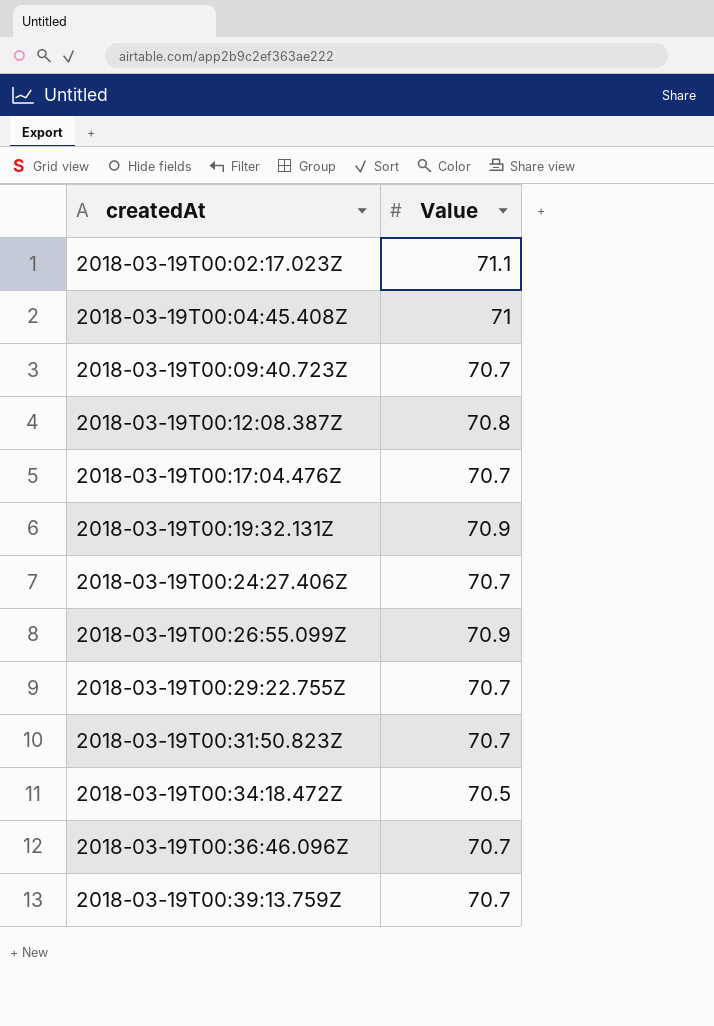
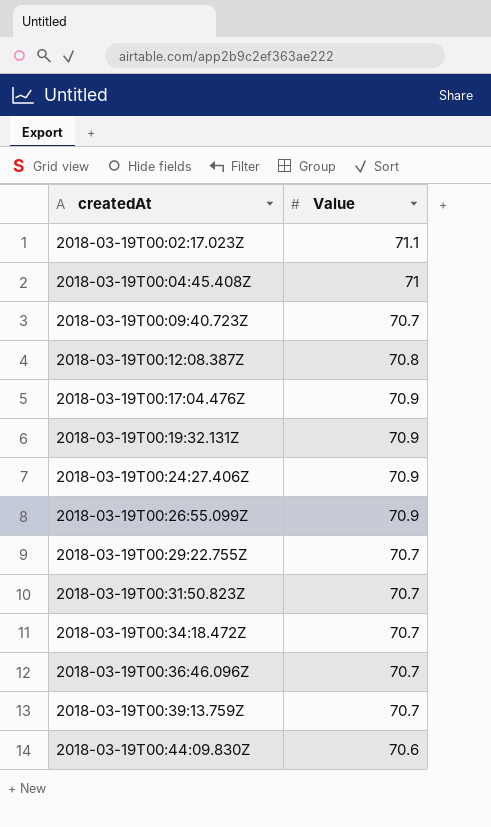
2018-03-19T00:17:04.476Z | Value: 70.7 -> 70.9
2018-03-19T00:24:27.406Z | Value: 70.7 -> 70.9
2018-03-19T00:34:18.472Z | Value: 70.5 -> 70.7
row 2018-03-19T00:44:09.830Z: none -> 70.6

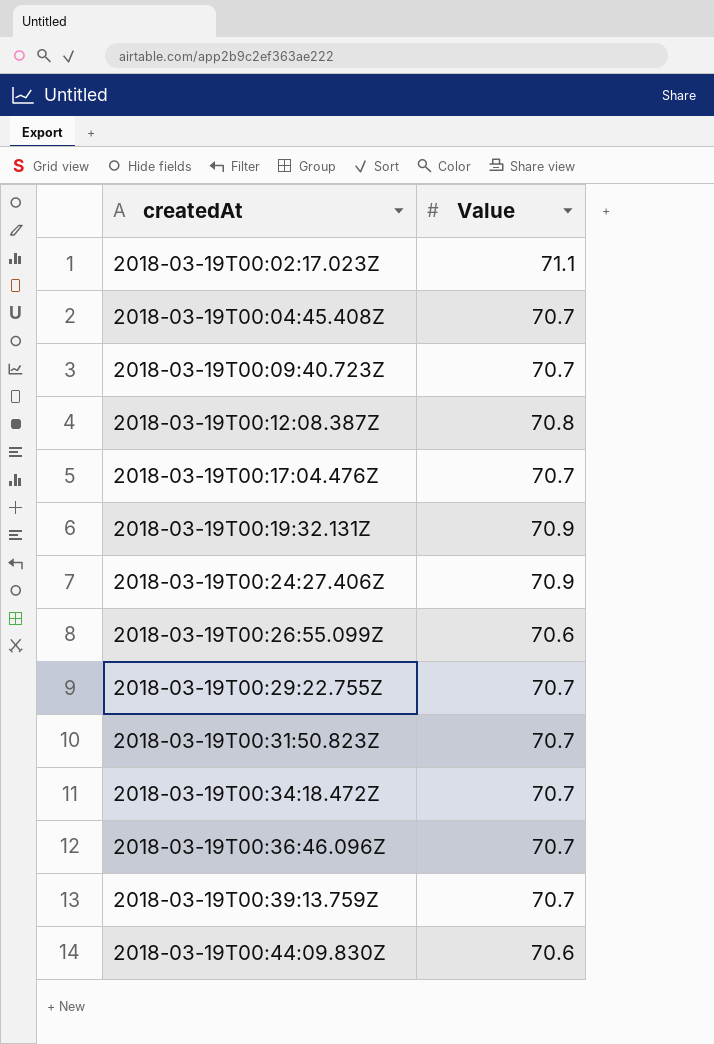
2018-03-19T00:04:45.408Z | Value: 71 -> 70.7
2018-03-19T00:17:04.476Z | Value: 70.9 -> 70.7
2018-03-19T00:26:55.099Z | Value: 70.9 -> 70.6

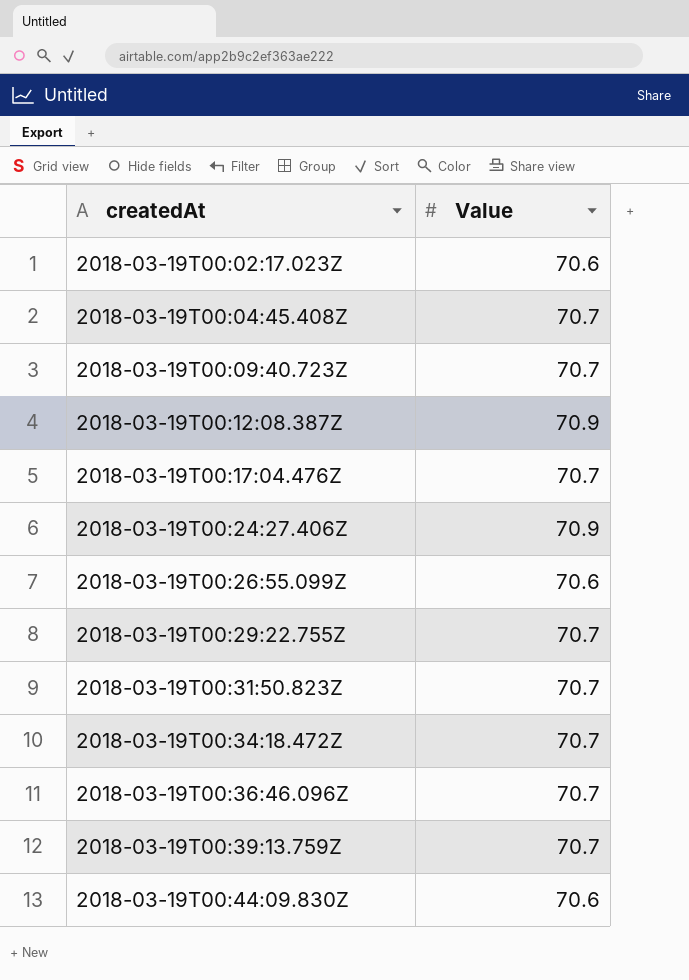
row 2018-03-19T00:19:32.131Z: 70.9 -> none
2018-03-19T00:02:17.023Z | Value: 71.1 -> 70.6
2018-03-19T00:12:08.387Z | Value: 70.8 -> 70.9

